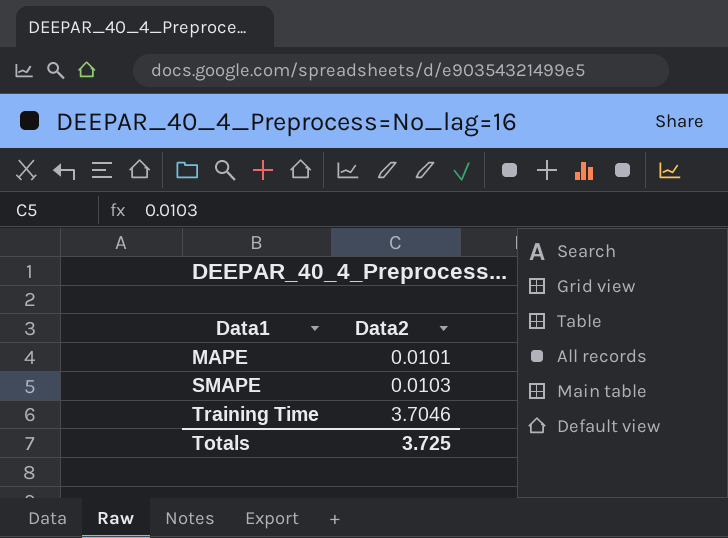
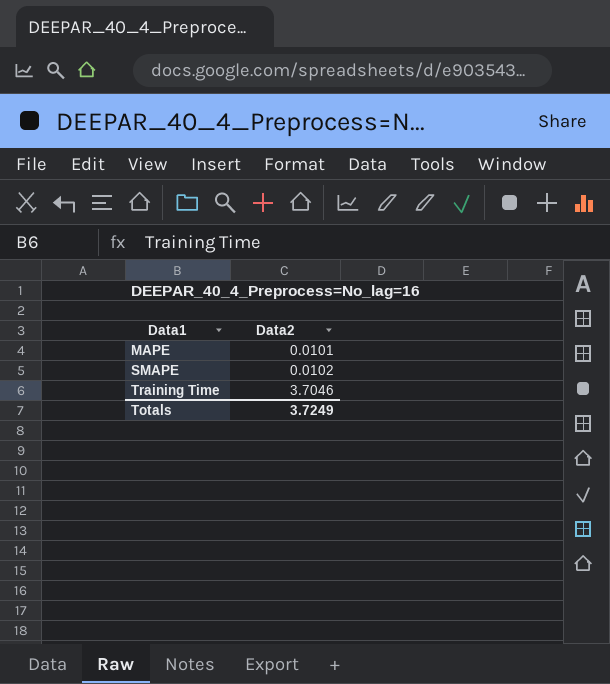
SMAPE | Data2: 0.0103 -> 0.0102
Totals | Data2: 3.725 -> 3.7249

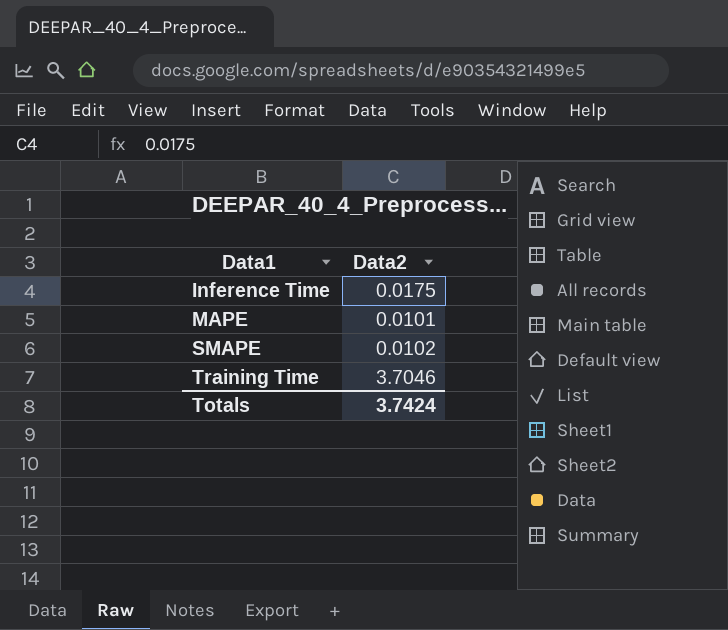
row Inference Time: none -> 0.0175
Totals | Data2: 3.7249 -> 3.7424

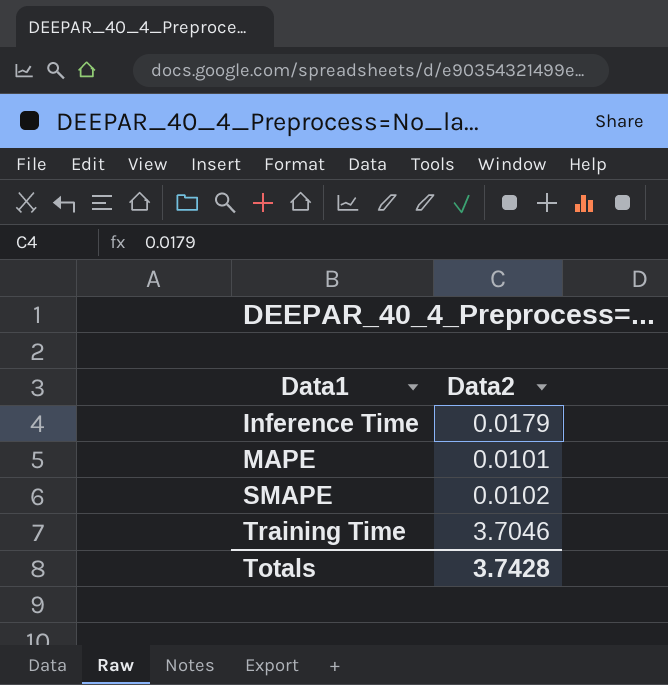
Inference Time | Data2: 0.0175 -> 0.0179
Totals | Data2: 3.7424 -> 3.7428

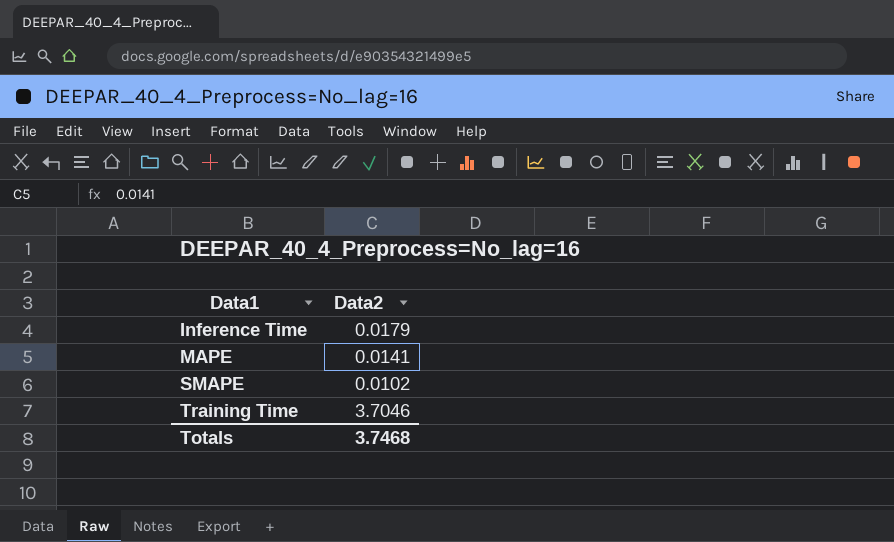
MAPE | Data2: 0.0101 -> 0.0141
Totals | Data2: 3.7428 -> 3.7468

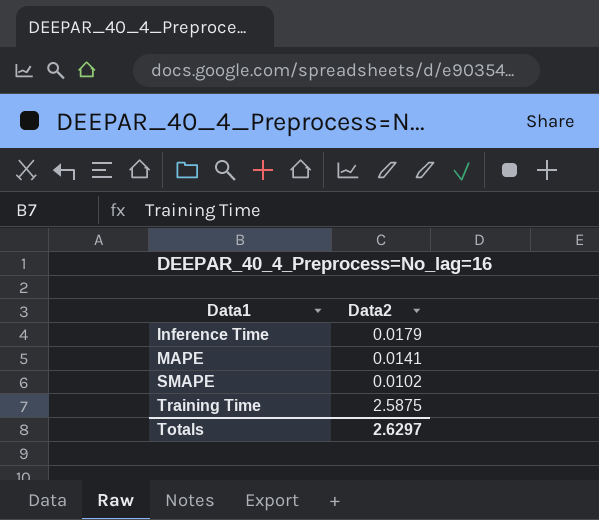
Training Time | Data2: 3.7046 -> 2.5875
Totals | Data2: 3.7468 -> 2.6297

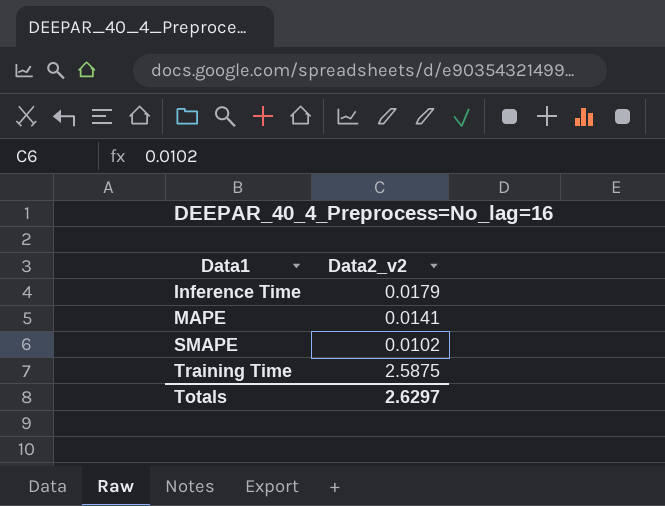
column name: Data2 -> Data2_v2

